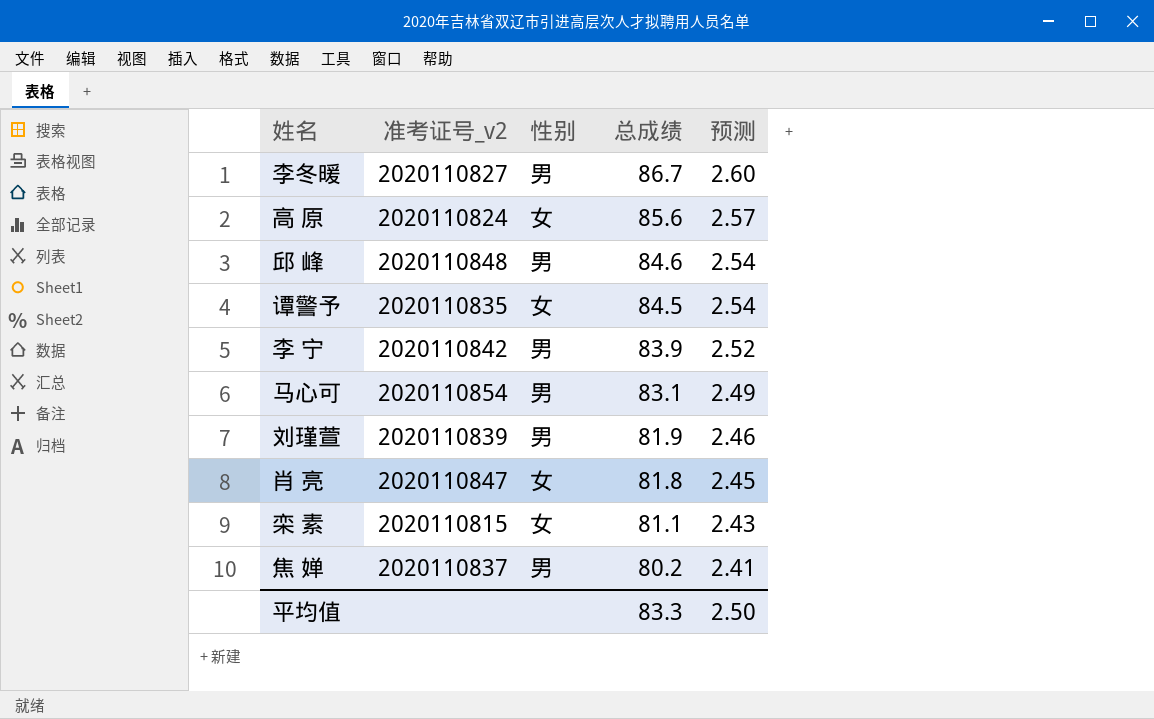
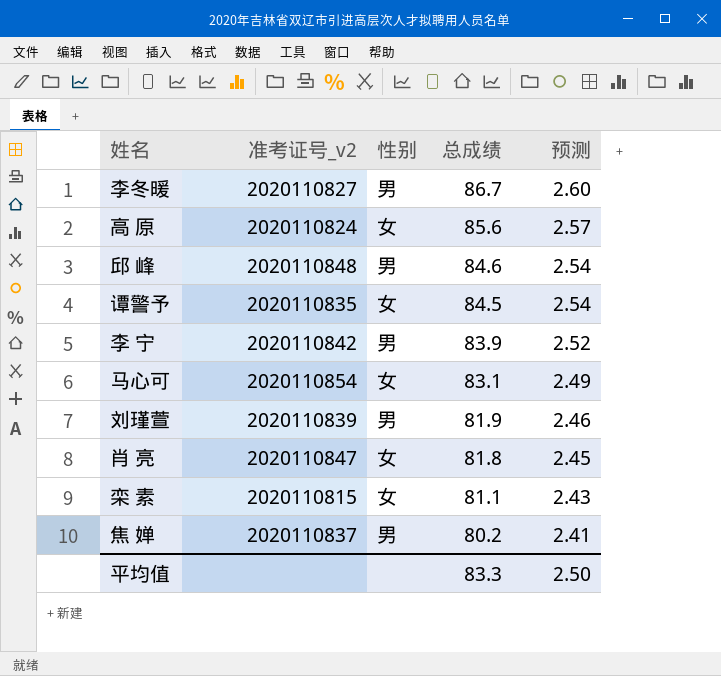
马心可 | 性别: 男 -> 女

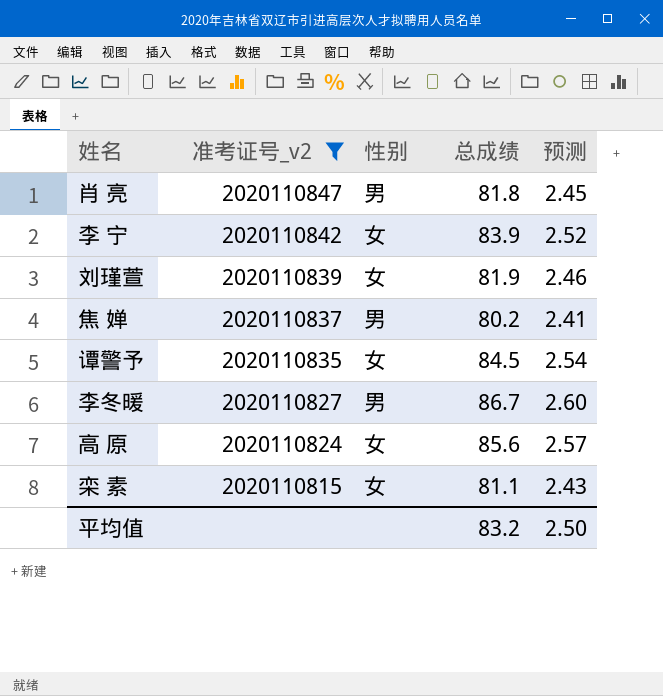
filter: none -> 准考证号_v2 <= 2020110847
row order: 总成绩 descending -> 准考证号_v2 descending
肖 亮 | 性别: 女 -> 男
李 宁 | 性别: 男 -> 女
刘瑾萱 | 性别: 男 -> 女
平均值 | 总成绩: 83.3 -> 83.2

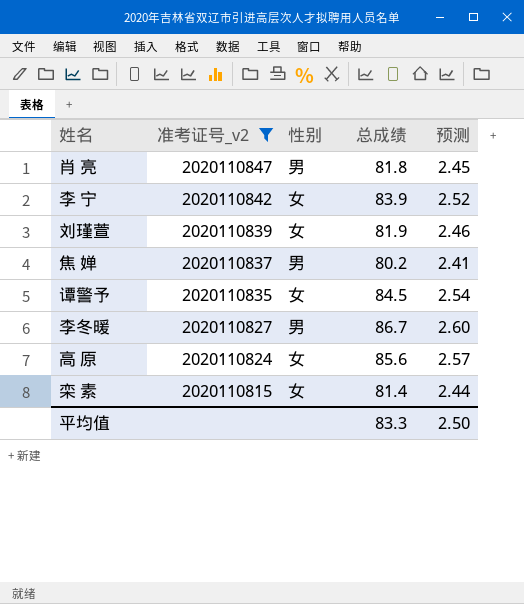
栾 素 | 总成绩: 81.1 -> 81.4
栾 素 | 预测: 2.43 -> 2.44
平均值 | 总成绩: 83.2 -> 83.3

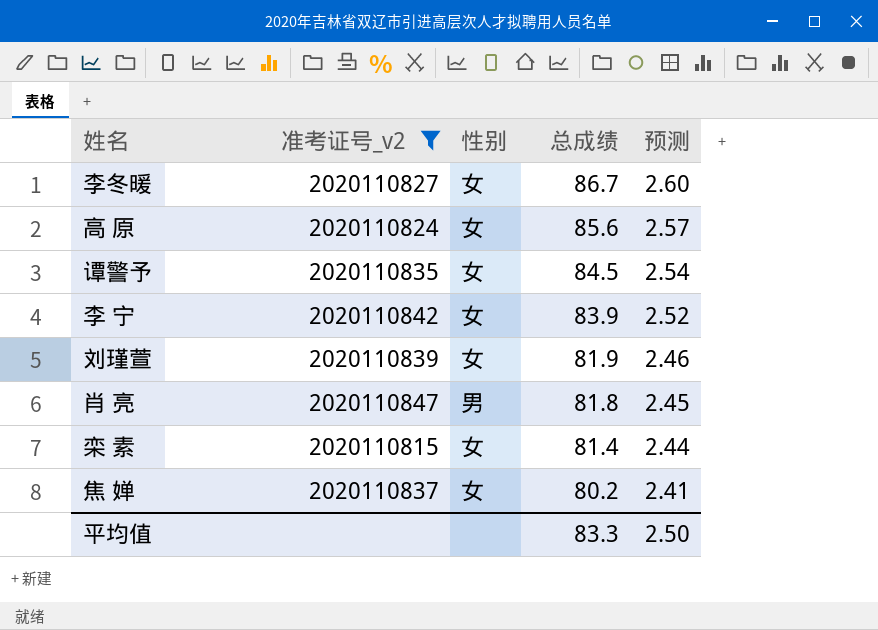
row order: 准考证号_v2 descending -> 总成绩 descending
李冬暖 | 性别: 男 -> 女
焦 婵 | 性别: 男 -> 女

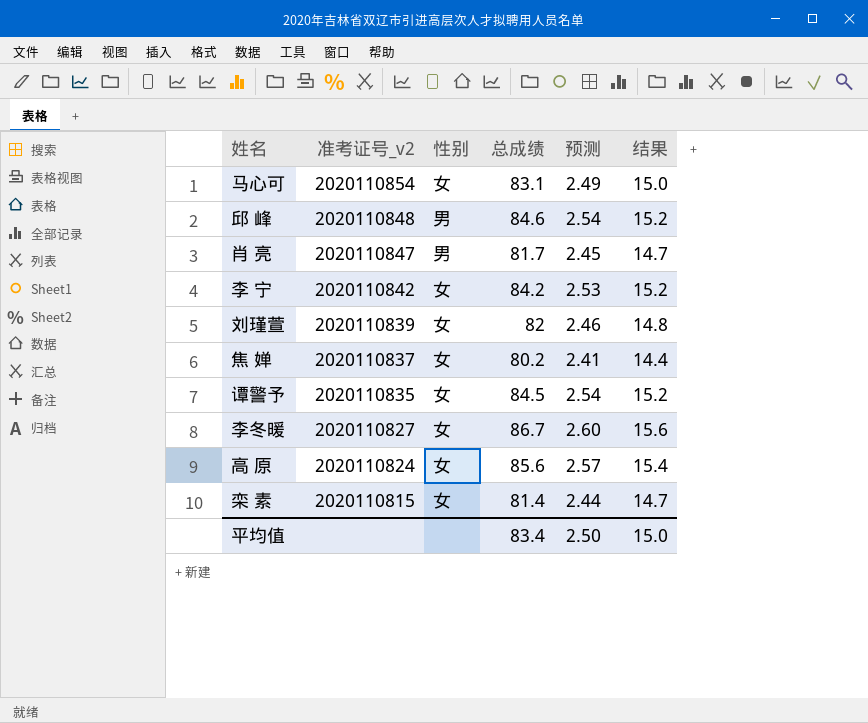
filter: 准考证号_v2 <= 2020110847 -> none
row order: 总成绩 descending -> 准考证号_v2 descending
column 结果 | formula: none -> [总成绩] * 0.18
肖 亮 | 总成绩: 81.8 -> 81.7
李 宁 | 总成绩: 83.9 -> 84.2
李 宁 | 预测: 2.52 -> 2.53
刘瑾萱 | 总成绩: 81.9 -> 82
平均值 | 总成绩: 83.3 -> 83.4

